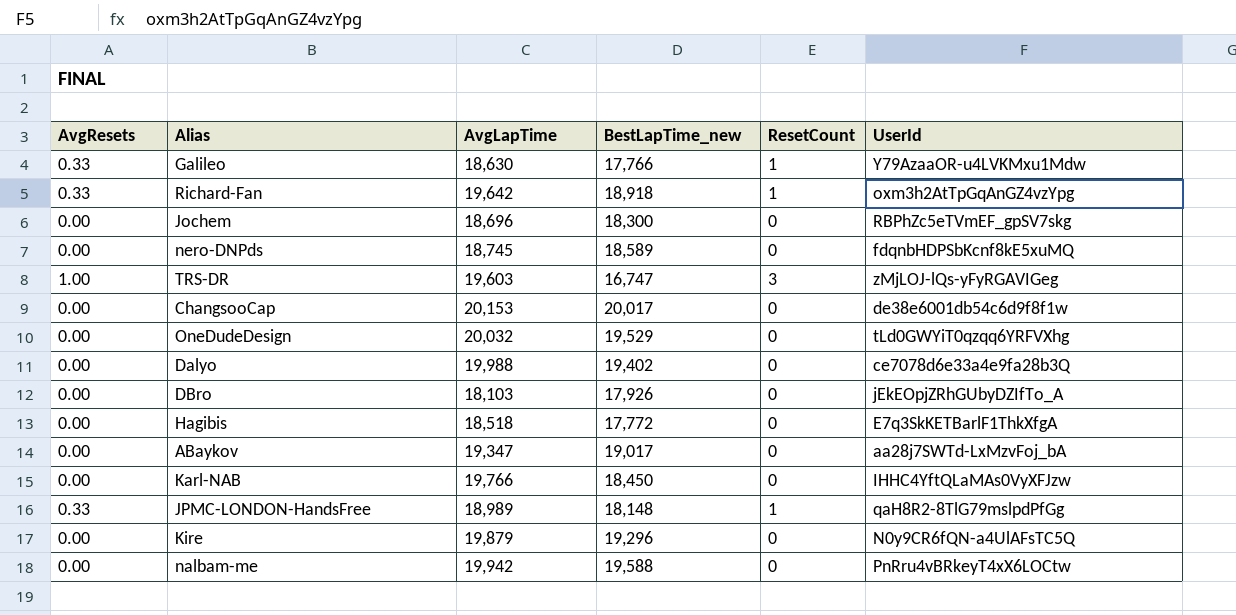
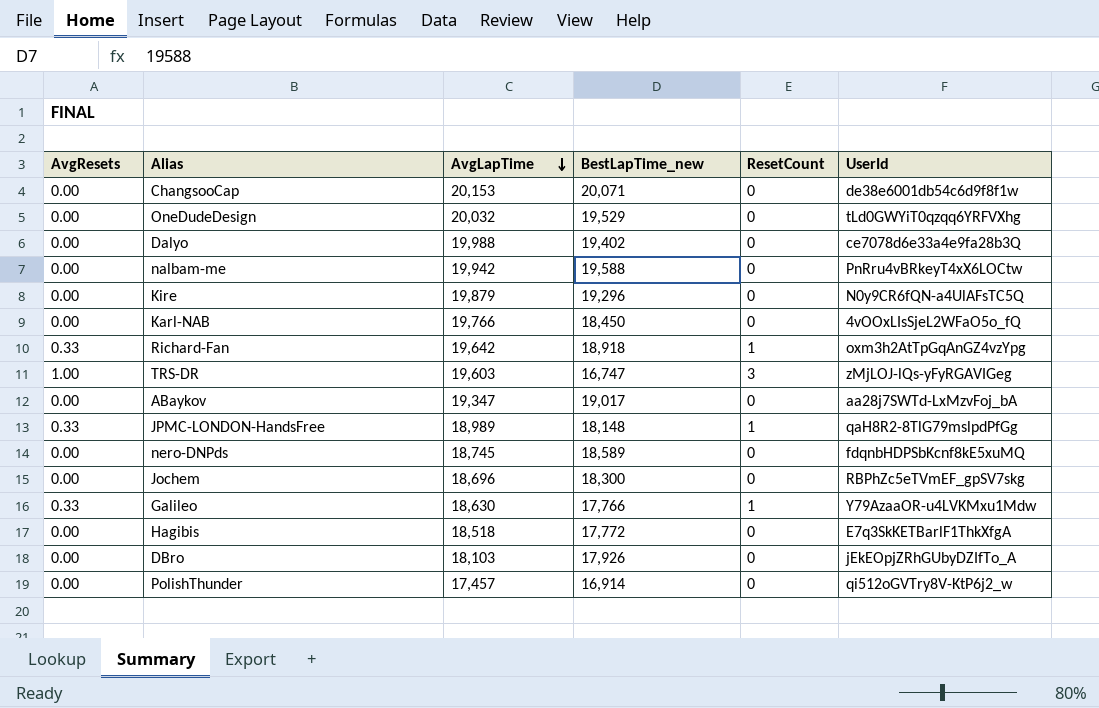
row order: none -> AvgLapTime descending
ChangsooCap | BestLapTime_new: 20,017 -> 20,071
Karl-NAB | UserId: IHHC4YftQLaMAs0VyXFJzw -> 4vOOxLIsSjeL2WFaO5o_fQ
row PolishThunder: none -> 0.00 | 17,457 | 16,914 | 0 | qi512oGVTry8V-KtP6j2_w

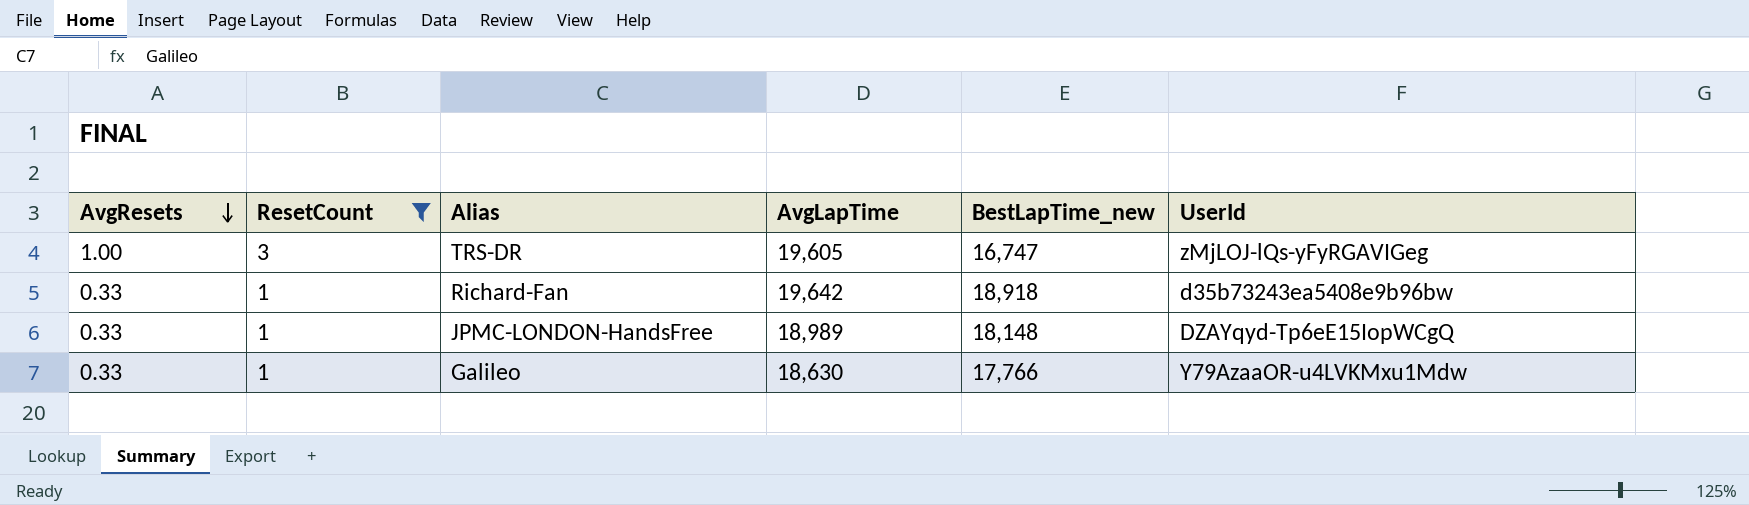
filter: none -> ResetCount != 0
row order: AvgLapTime descending -> AvgResets descending
column ResetCount | position: 5 -> 2
TRS-DR | AvgLapTime: 19,603 -> 19,605
Richard-Fan | UserId: oxm3h2AtTpGqAnGZ4vzYpg -> d35b73243ea5408e9b96bw
JPMC-LONDON-HandsFree | UserId: qaH8R2-8TlG79mslpdPfGg -> DZAYqyd-Tp6eE15IopWCgQ

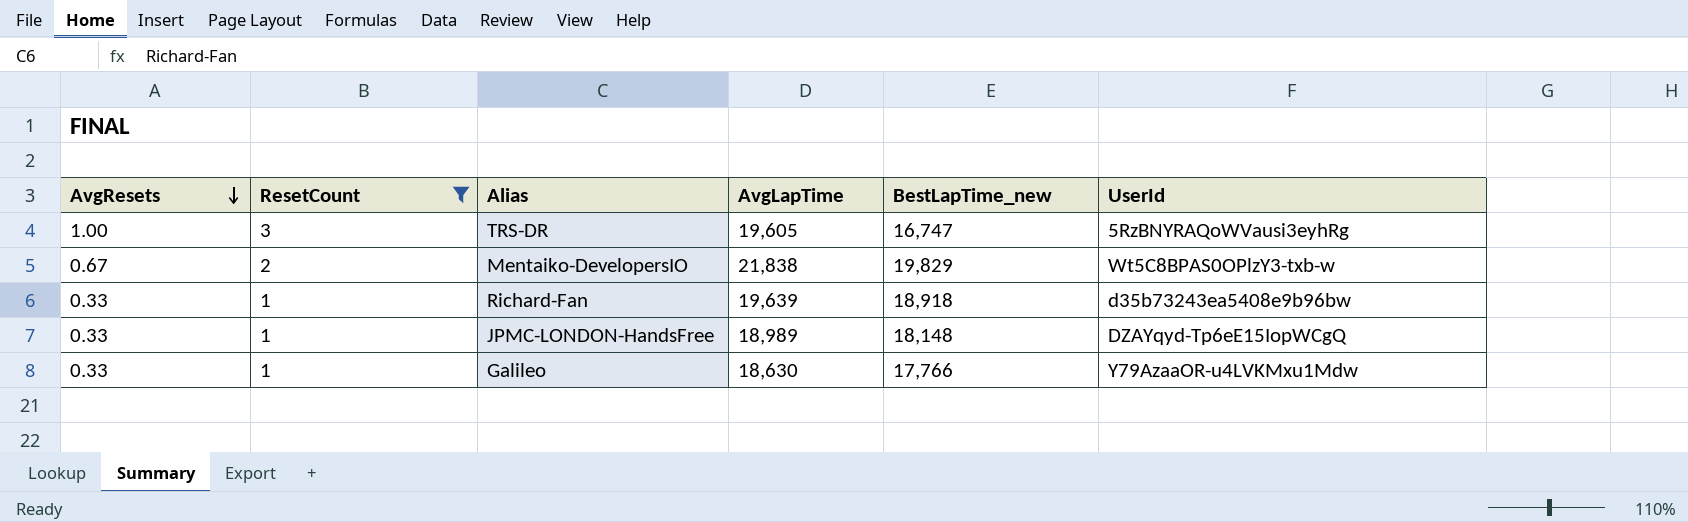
TRS-DR | UserId: zMjLOJ-lQs-yFyRGAVIGeg -> 5RzBNYRAQoWVausi3eyhRg
row Mentaiko-DevelopersIO: none -> 0.67 | 2 | 21,838 | 19,829 | Wt5C8BPAS0OPlzY3-txb-w
Richard-Fan | AvgLapTime: 19,642 -> 19,639

